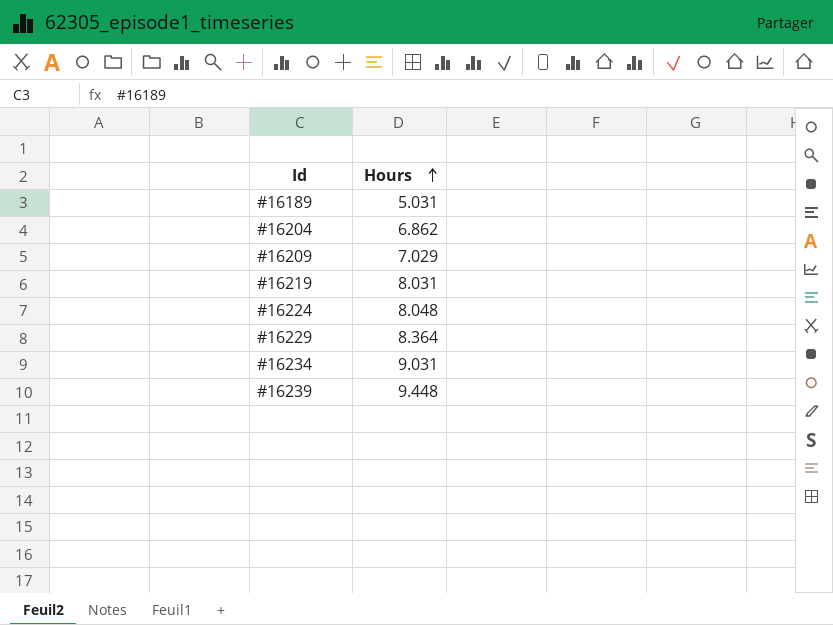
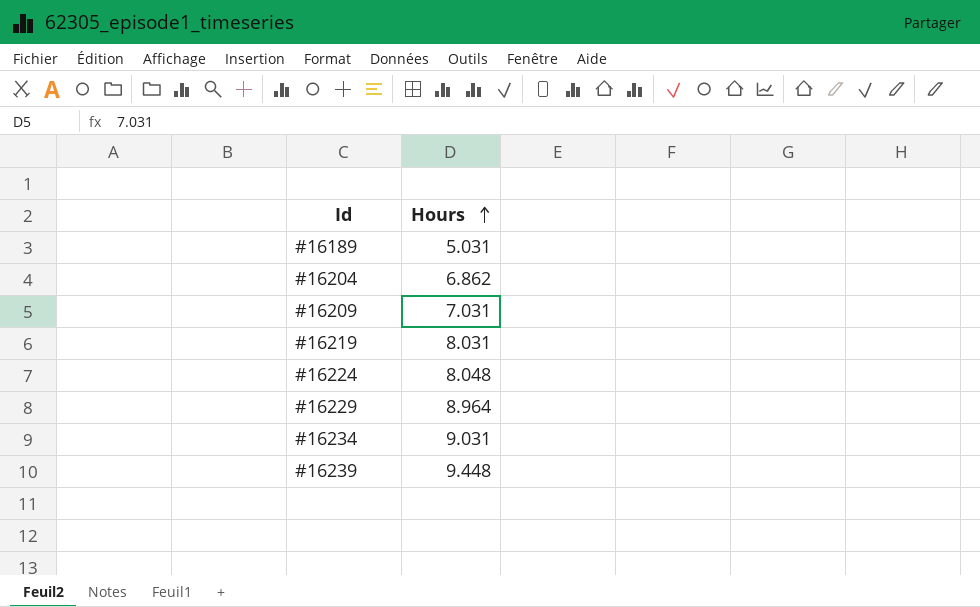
#16209 | Hours: 7.029 -> 7.031
#16229 | Hours: 8.364 -> 8.964

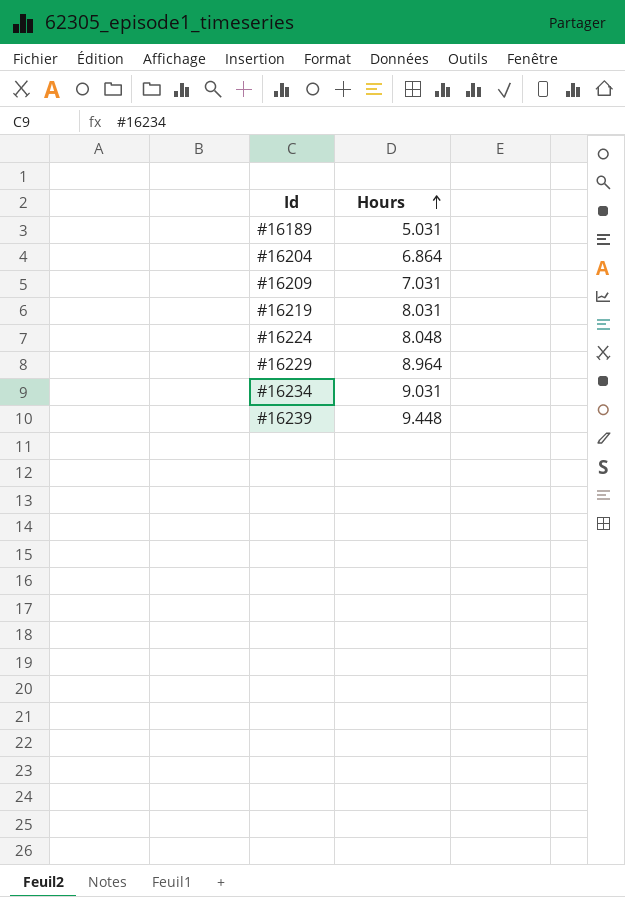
#16204 | Hours: 6.862 -> 6.864

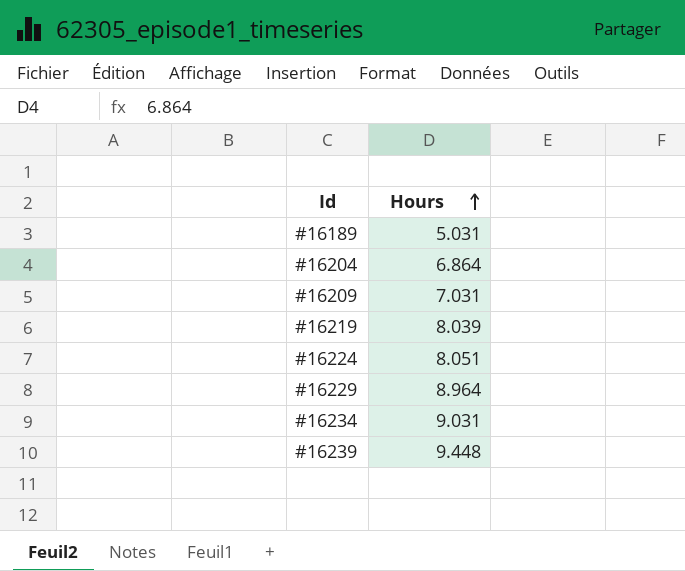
#16219 | Hours: 8.031 -> 8.039
#16224 | Hours: 8.048 -> 8.051

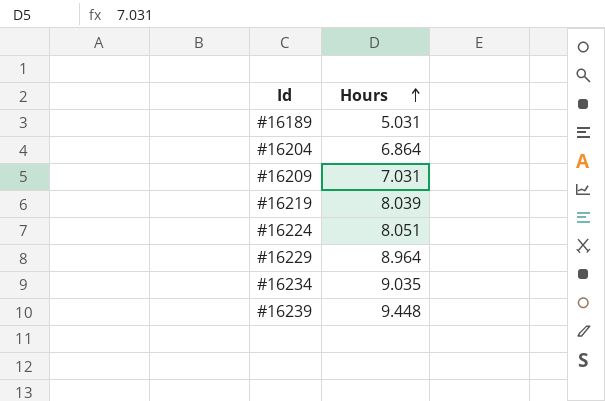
#16234 | Hours: 9.031 -> 9.035

